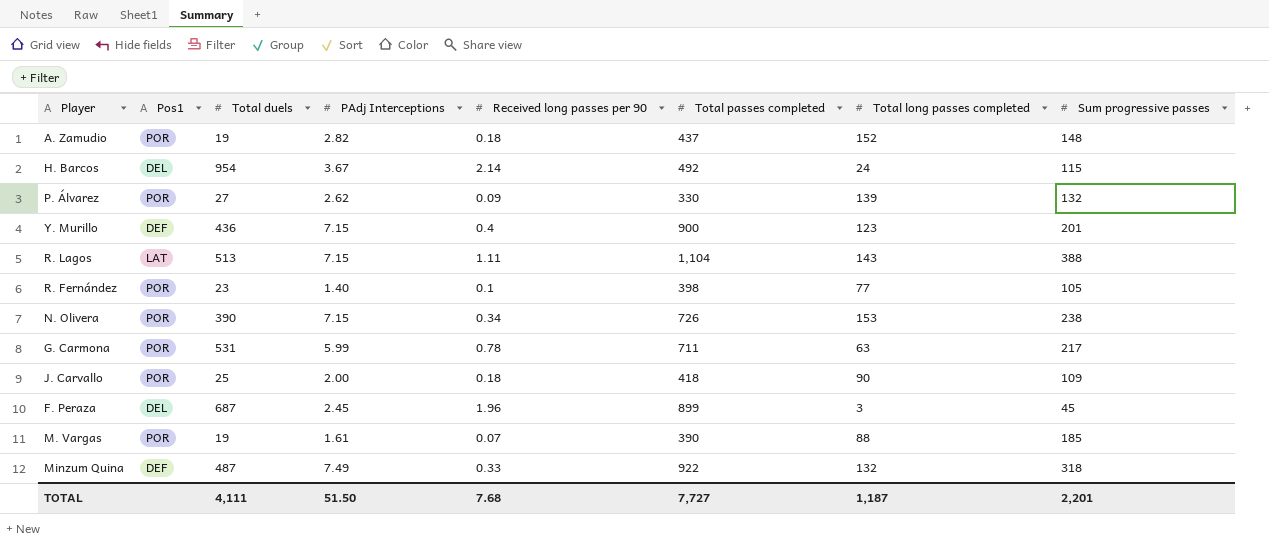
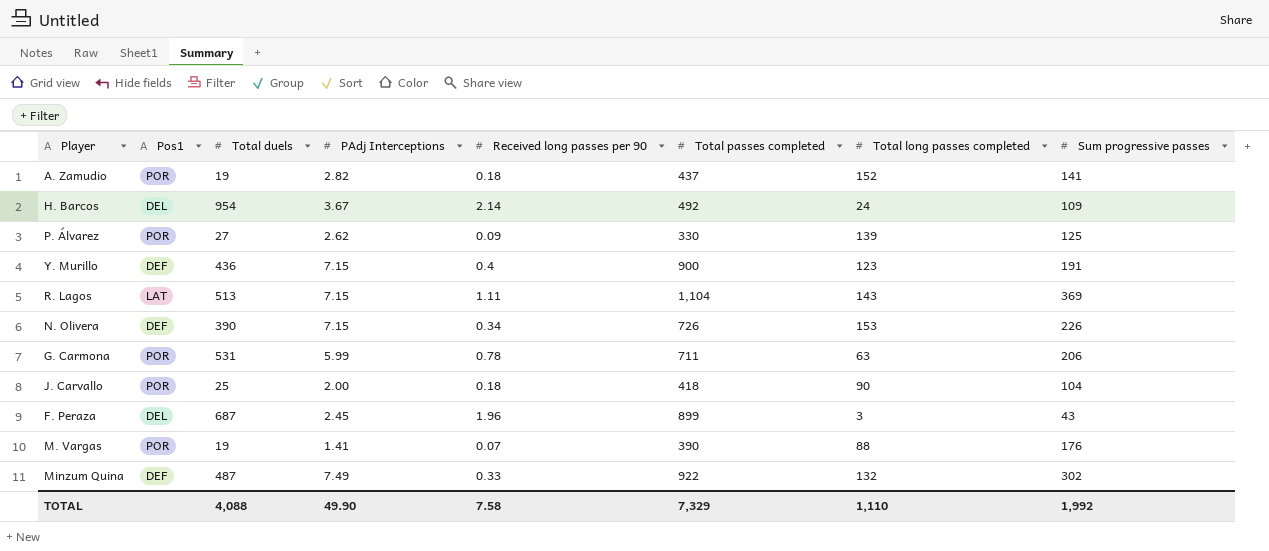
row R. Fernández: POR | 23 | 1.40 | 0.1 | 398 | 77 | 105 -> none
A. Zamudio | Sum progressive passes: 148 -> 141
H. Barcos | Sum progressive passes: 115 -> 109
P. Álvarez | Sum progressive passes: 132 -> 125
Y. Murillo | Sum progressive passes: 201 -> 191
R. Lagos | Sum progressive passes: 388 -> 369
N. Olivera | Pos1: POR -> DEF
N. Olivera | Sum progressive passes: 238 -> 226
G. Carmona | Sum progressive passes: 217 -> 206
J. Carvallo | Sum progressive passes: 109 -> 104
F. Peraza | Sum progressive passes: 45 -> 43
M. Vargas | PAdj Interceptions: 1.61 -> 1.41
M. Vargas | Sum progressive passes: 185 -> 176
Minzum Quina | Sum progressive passes: 318 -> 302
TOTAL | Total duels: 4,111 -> 4,088
TOTAL | PAdj Interceptions: 51.50 -> 49.90
TOTAL | Received long passes per 90: 7.68 -> 7.58
TOTAL | Total passes completed: 7,727 -> 7,329
TOTAL | Total long passes completed: 1,187 -> 1,110
TOTAL | Sum progressive passes: 2,201 -> 1,992

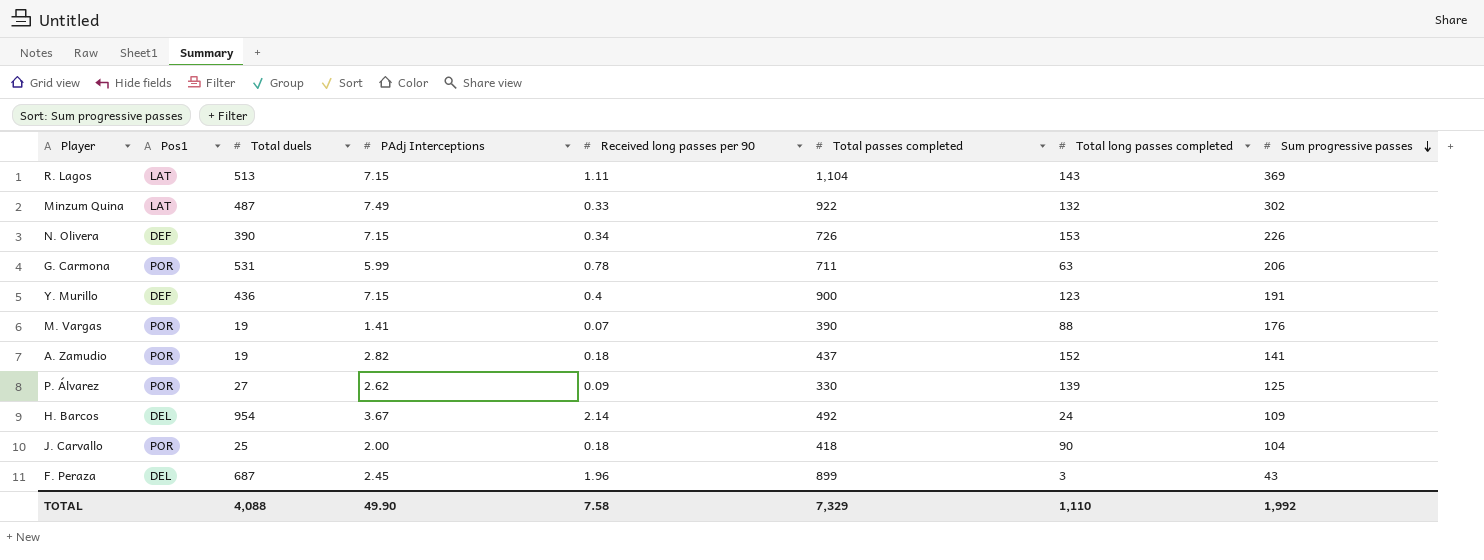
row order: none -> Sum progressive passes descending
Minzum Quina | Pos1: DEF -> LAT

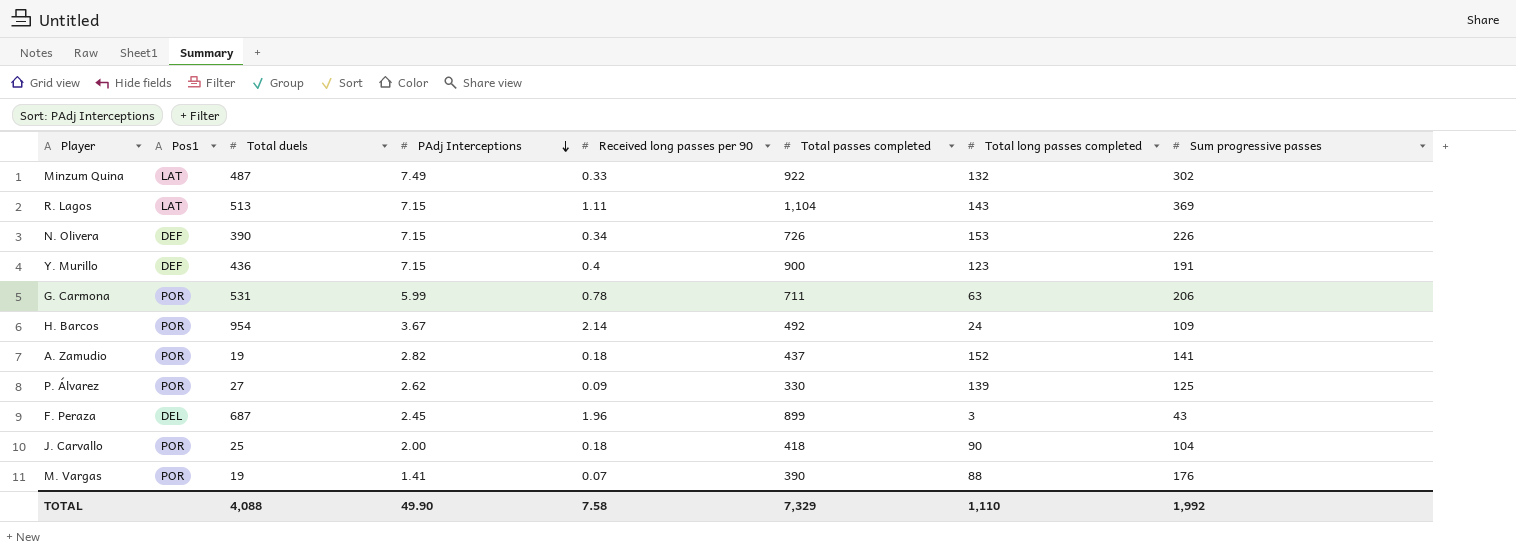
row order: Sum progressive passes descending -> PAdj Interceptions descending
H. Barcos | Pos1: DEL -> POR

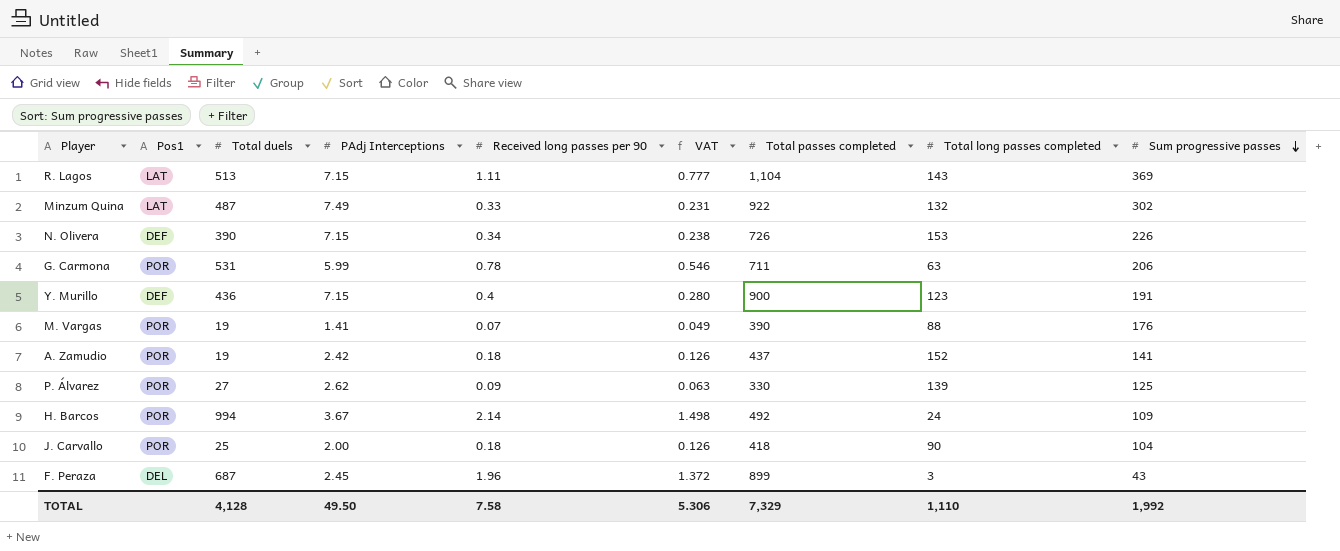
row order: PAdj Interceptions descending -> Sum progressive passes descending
column VAT | formula: none -> [Received long passes per 90] * 0.7
A. Zamudio | PAdj Interceptions: 2.82 -> 2.42
H. Barcos | Total duels: 954 -> 994
TOTAL | Total duels: 4,088 -> 4,128
TOTAL | PAdj Interceptions: 49.90 -> 49.50

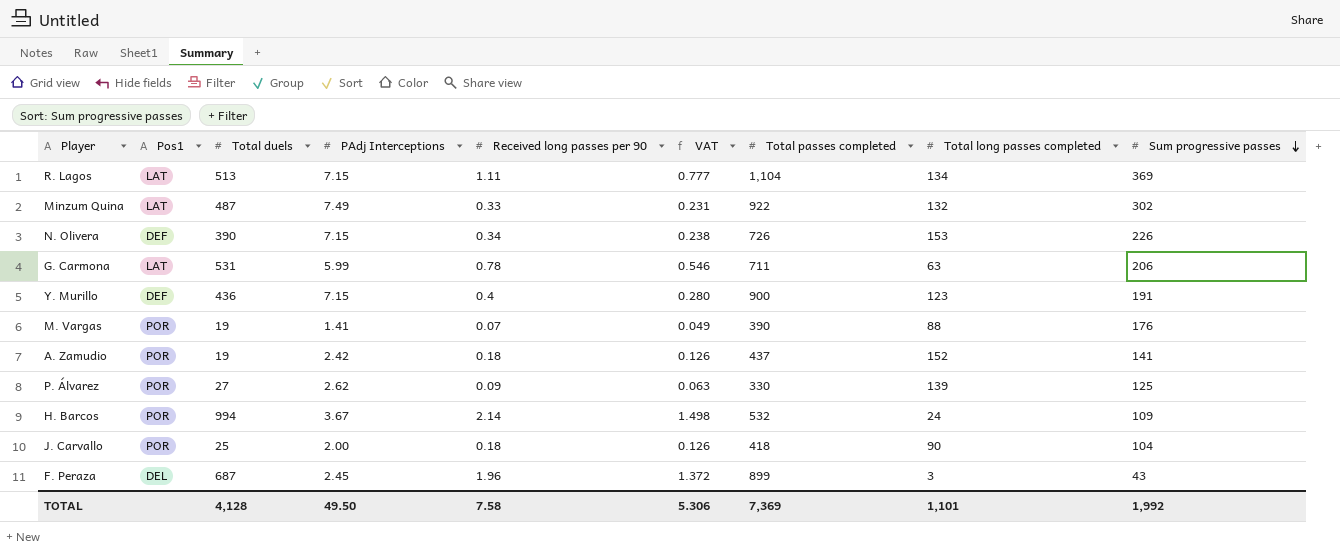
R. Lagos | Total long passes completed: 143 -> 134
G. Carmona | Pos1: POR -> LAT
H. Barcos | Total passes completed: 492 -> 532
TOTAL | Total passes completed: 7,329 -> 7,369
TOTAL | Total long passes completed: 1,110 -> 1,101

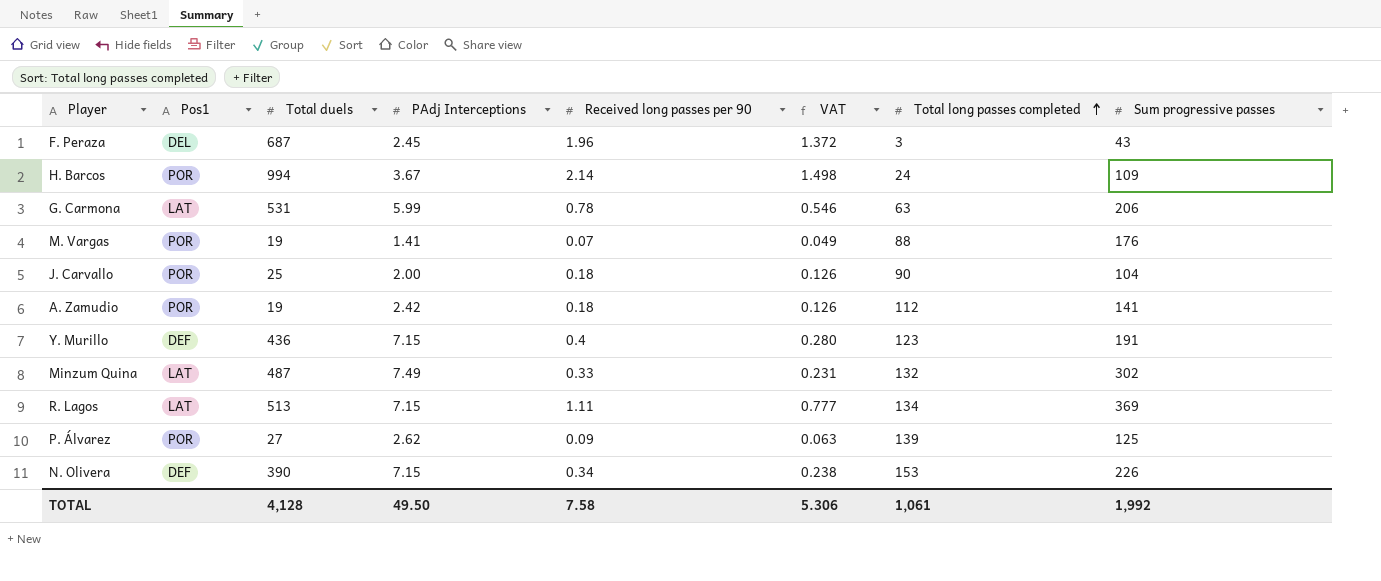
row order: Sum progressive passes descending -> Total long passes completed ascending
column Total passes completed | position: 7 -> none
A. Zamudio | Total long passes completed: 152 -> 112
TOTAL | Total long passes completed: 1,101 -> 1,061

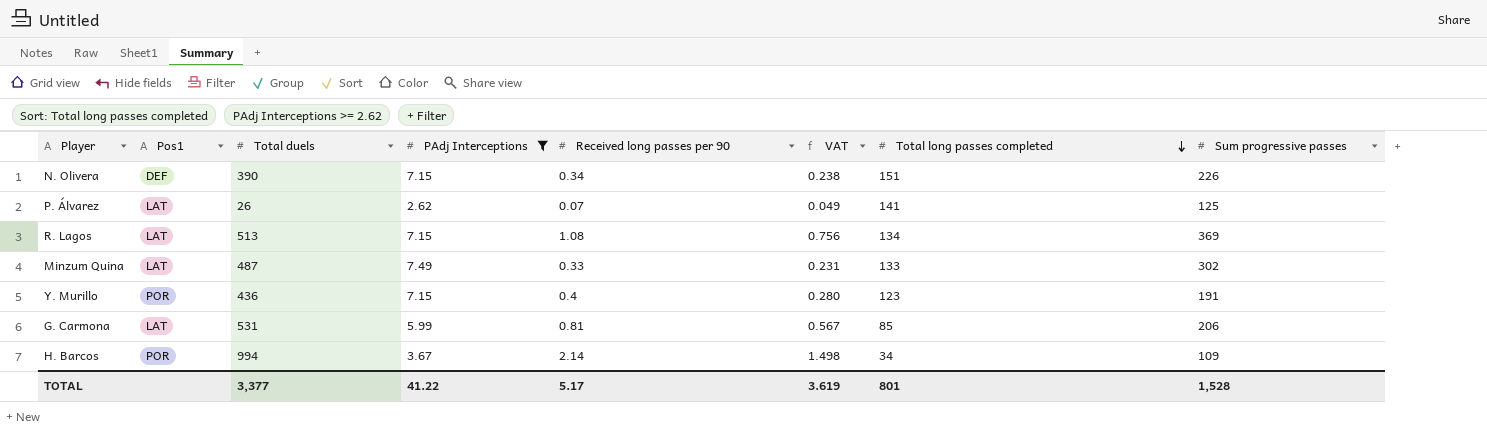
filter: none -> PAdj Interceptions >= 2.62
row order: Total long passes completed ascending -> Total long passes completed descending
N. Olivera | Total long passes completed: 153 -> 151
P. Álvarez | Pos1: POR -> LAT
P. Álvarez | Total duels: 27 -> 26
P. Álvarez | Received long passes per 90: 0.09 -> 0.07
P. Álvarez | VAT: 0.063 -> 0.049
P. Álvarez | Total long passes completed: 139 -> 141
R. Lagos | Received long passes per 90: 1.11 -> 1.08
R. Lagos | VAT: 0.777 -> 0.756
Minzum Quina | Total long passes completed: 132 -> 133
Y. Murillo | Pos1: DEF -> POR
G. Carmona | Received long passes per 90: 0.78 -> 0.81
G. Carmona | VAT: 0.546 -> 0.567
G. Carmona | Total long passes completed: 63 -> 85
H. Barcos | Total long passes completed: 24 -> 34
TOTAL | Total duels: 4,128 -> 3,377
TOTAL | PAdj Interceptions: 49.50 -> 41.22
TOTAL | Received long passes per 90: 7.58 -> 5.17
TOTAL | VAT: 5.306 -> 3.619
TOTAL | Total long passes completed: 1,061 -> 801
TOTAL | Sum progressive passes: 1,992 -> 1,528

